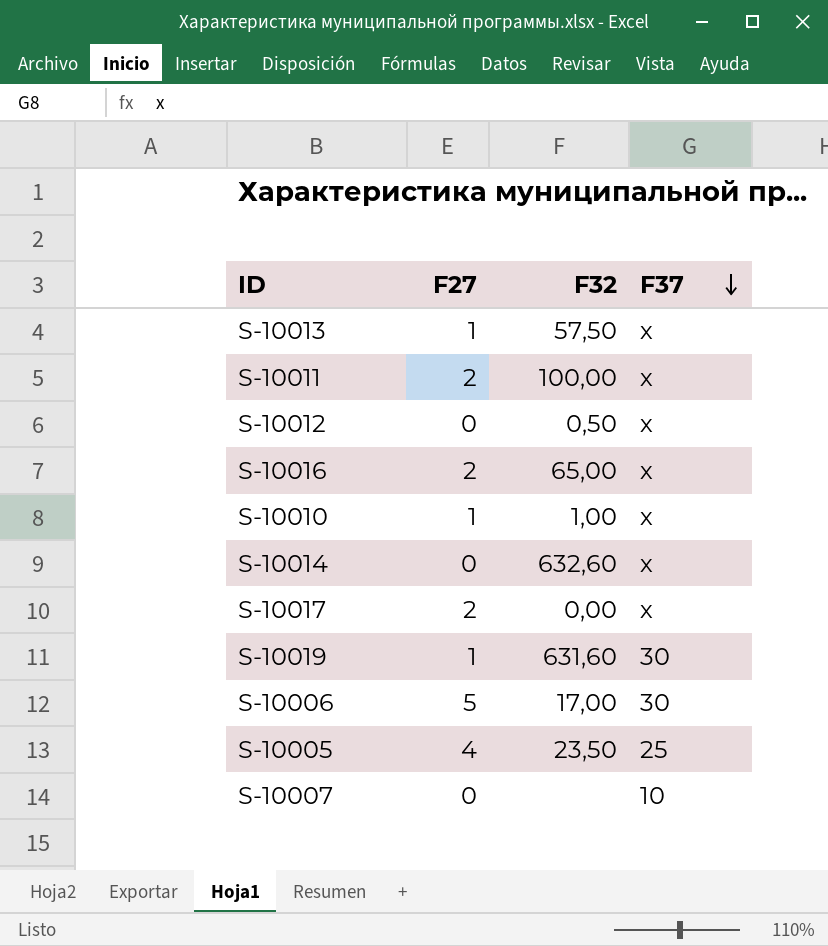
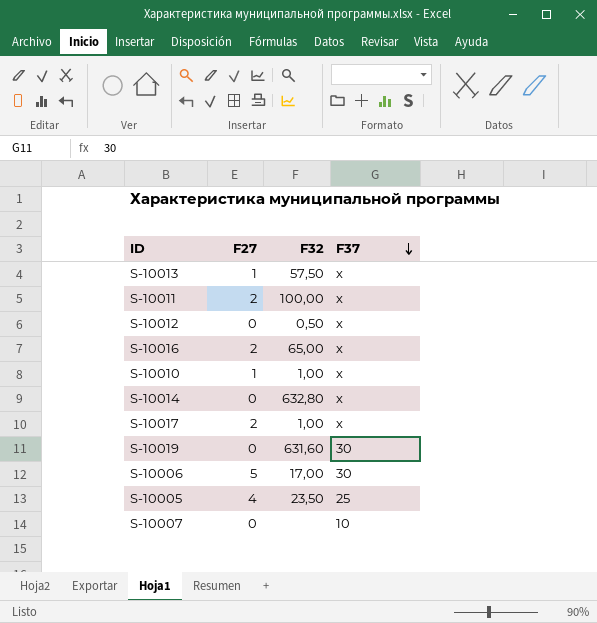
S-10014 | F32: 632,60 -> 632,80
S-10017 | F32: 0,00 -> 1,00
S-10019 | F27: 1 -> 0

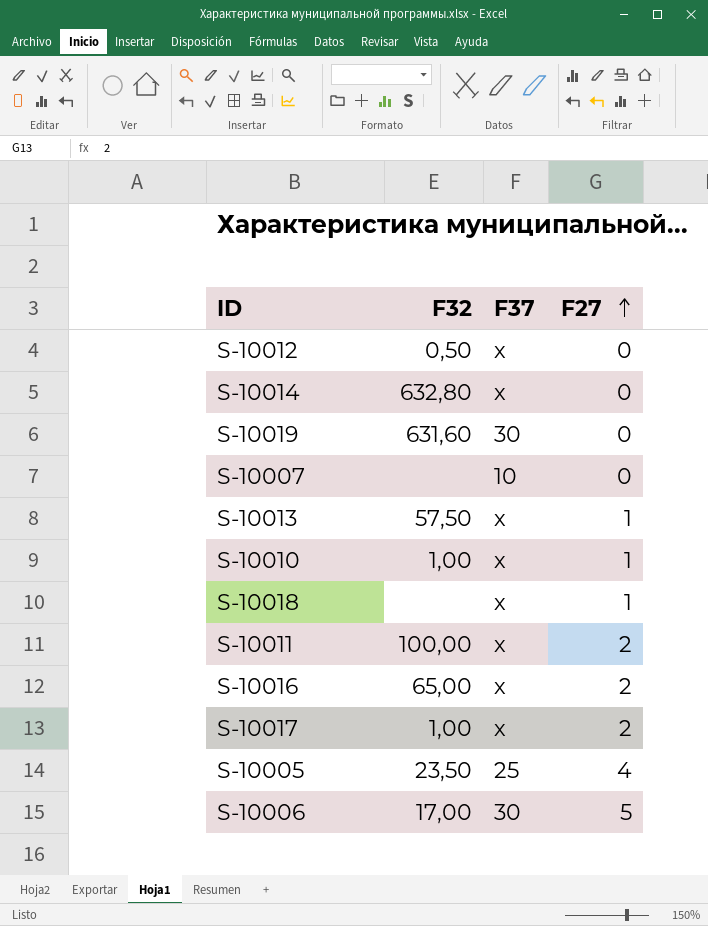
row order: F37 descending -> F27 ascending
column F27 | position: 2 -> 4
row S-10018: none -> none | х | 1

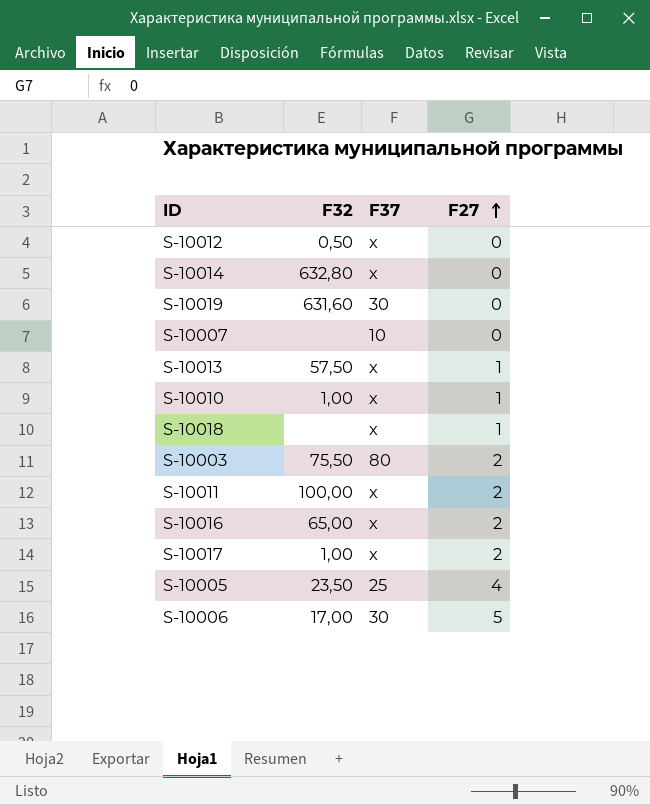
row S-10003: none -> 75,50 | 80 | 2

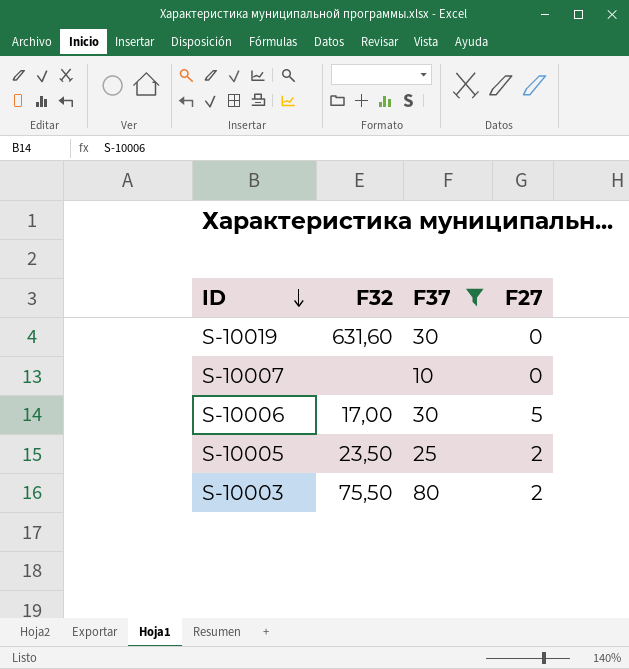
filter: none -> F37 != х
row order: F27 ascending -> ID descending
S-10005 | F27: 4 -> 2

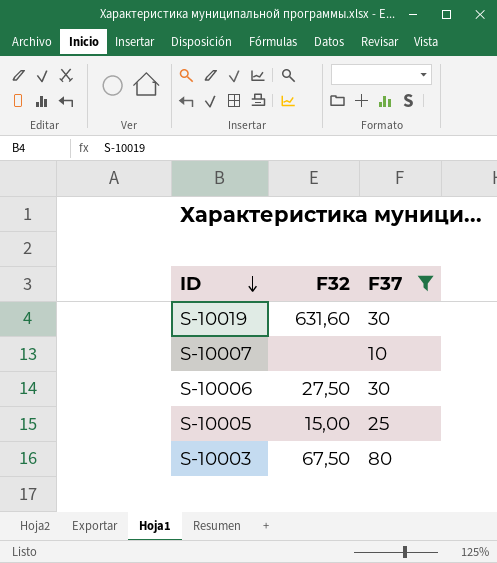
column F27 | position: 4 -> none
S-10006 | F32: 17,00 -> 27,50
S-10005 | F32: 23,50 -> 15,00
S-10003 | F32: 75,50 -> 67,50

